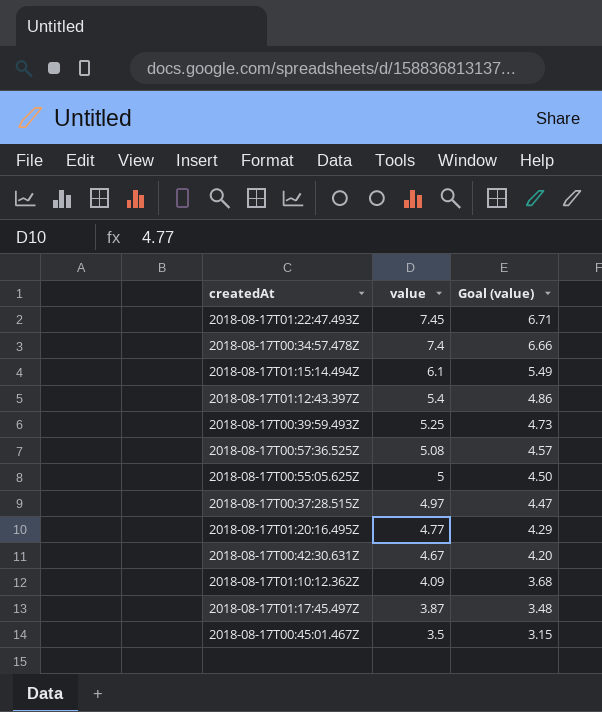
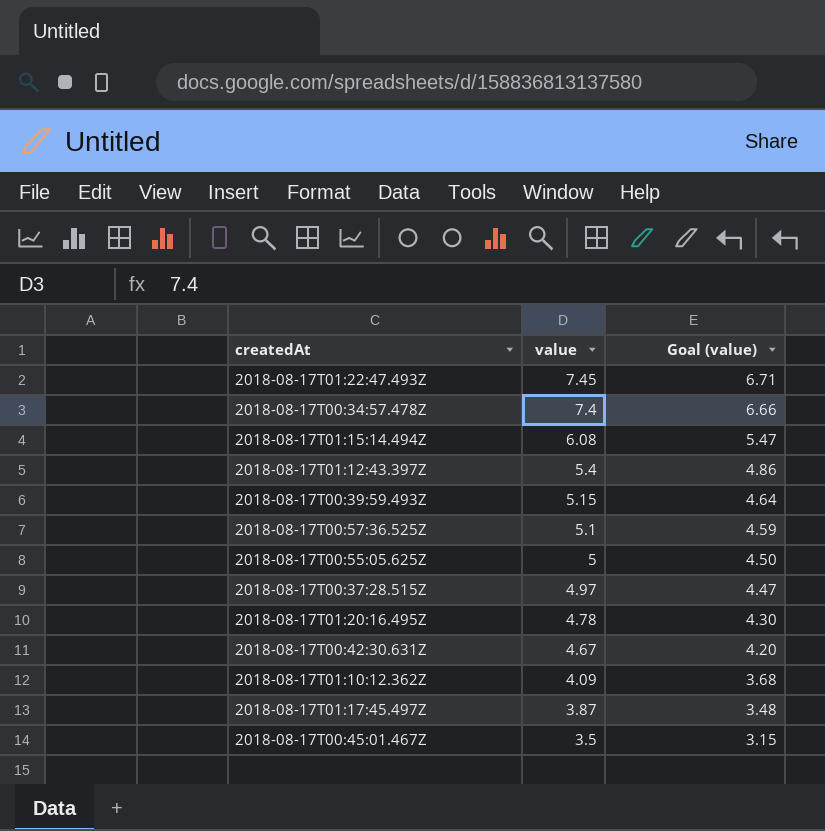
2018-08-17T01:15:14.494Z | value: 6.1 -> 6.08
2018-08-17T01:15:14.494Z | Goal (value): 5.49 -> 5.47
2018-08-17T00:39:59.493Z | value: 5.25 -> 5.15
2018-08-17T00:39:59.493Z | Goal (value): 4.73 -> 4.64
2018-08-17T00:57:36.525Z | value: 5.08 -> 5.1
2018-08-17T00:57:36.525Z | Goal (value): 4.57 -> 4.59
2018-08-17T01:20:16.495Z | value: 4.77 -> 4.78
2018-08-17T01:20:16.495Z | Goal (value): 4.29 -> 4.30

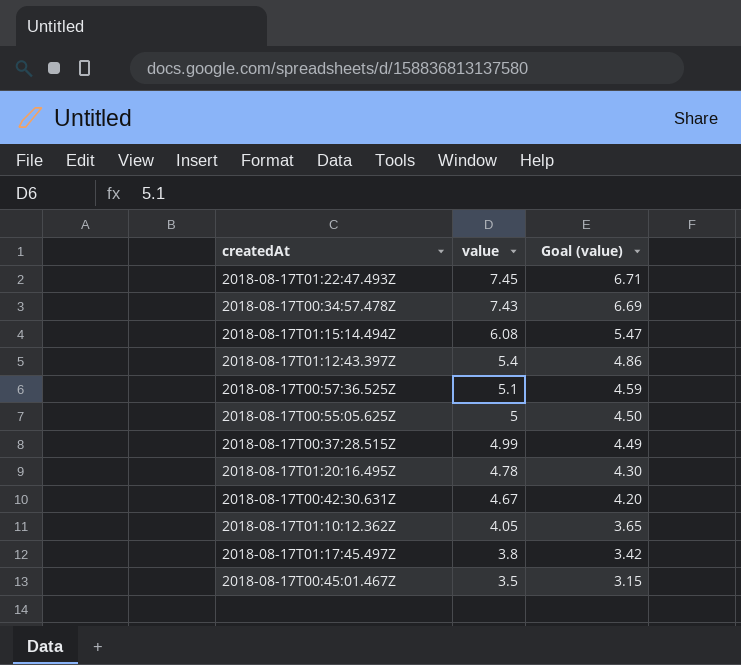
row 2018-08-17T00:39:59.493Z: 5.15 | 4.64 -> none
2018-08-17T00:34:57.478Z | value: 7.4 -> 7.43
2018-08-17T00:34:57.478Z | Goal (value): 6.66 -> 6.69
2018-08-17T00:37:28.515Z | value: 4.97 -> 4.99
2018-08-17T00:37:28.515Z | Goal (value): 4.47 -> 4.49
2018-08-17T01:10:12.362Z | value: 4.09 -> 4.05
2018-08-17T01:10:12.362Z | Goal (value): 3.68 -> 3.65
2018-08-17T01:17:45.497Z | value: 3.87 -> 3.8
2018-08-17T01:17:45.497Z | Goal (value): 3.48 -> 3.42

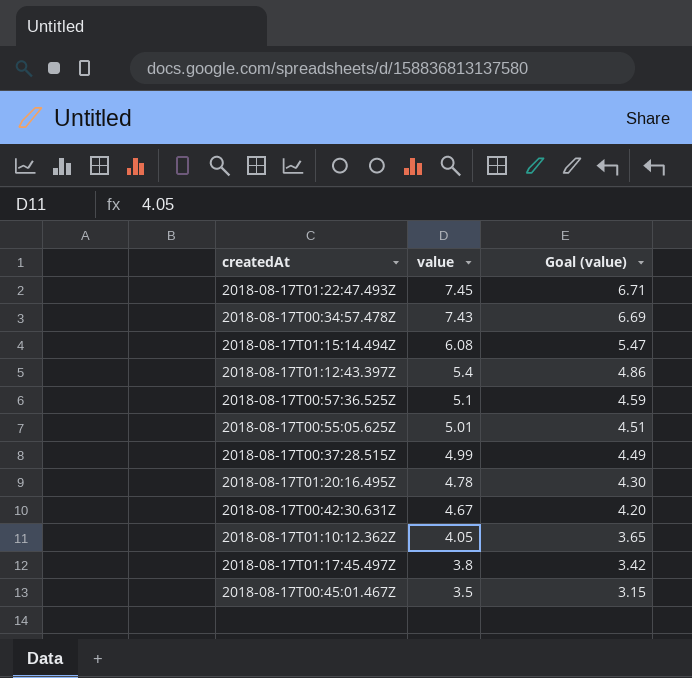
2018-08-17T00:55:05.625Z | value: 5 -> 5.01
2018-08-17T00:55:05.625Z | Goal (value): 4.50 -> 4.51

